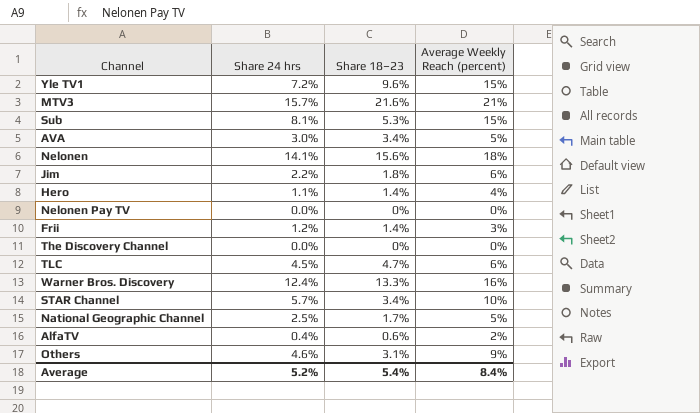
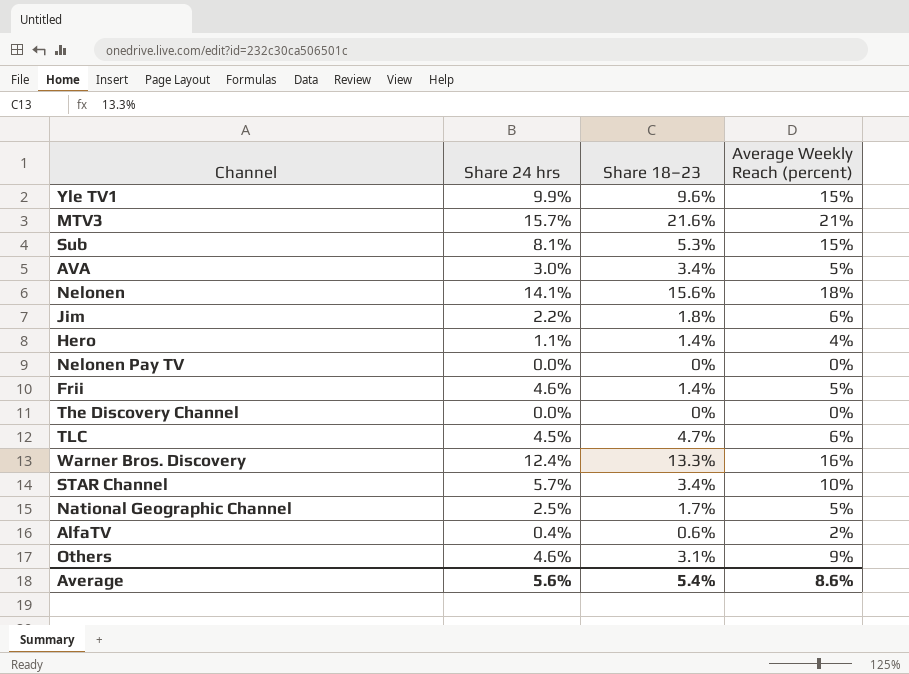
Yle TV1 | Share 24 hrs: 7.2% -> 9.9%
Frii | Share 24 hrs: 1.2% -> 4.6%
Frii | Average Weekly Reach (percent): 3% -> 5%
Average | Share 24 hrs: 5.2% -> 5.6%
Average | Average Weekly Reach (percent): 8.4% -> 8.6%

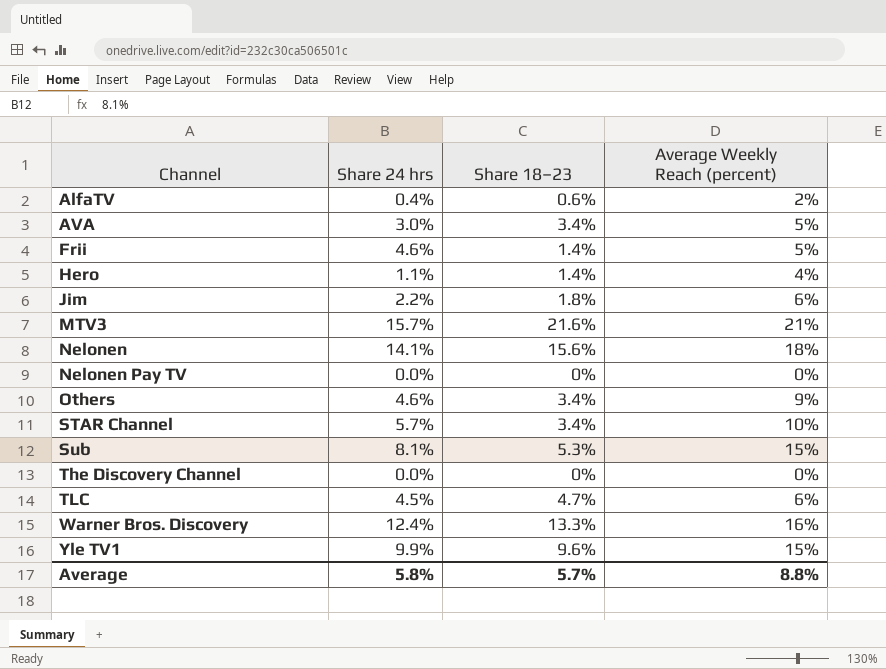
row order: none -> Channel ascending
row National Geographic Channel: 2.5% | 1.7% | 5% -> none
Others | Share 18–23: 3.1% -> 3.4%
Average | Share 24 hrs: 5.6% -> 5.8%
Average | Share 18–23: 5.4% -> 5.7%
Average | Average Weekly Reach (percent): 8.6% -> 8.8%

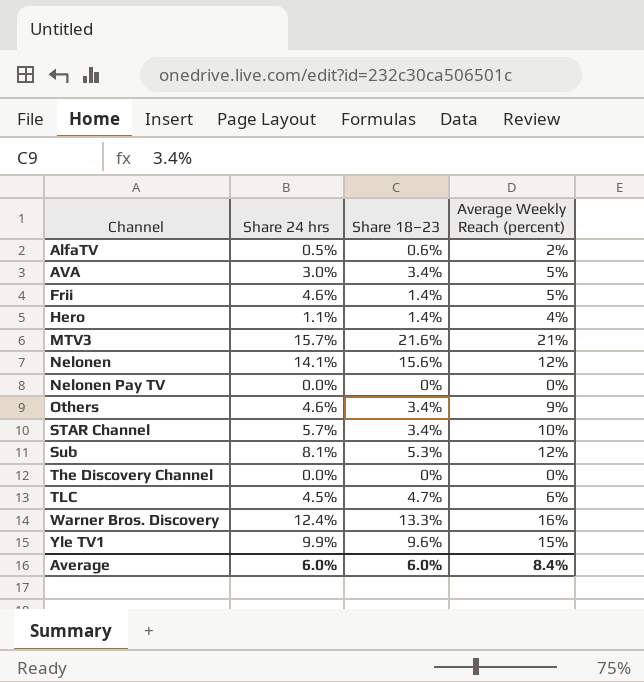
row Jim: 2.2% | 1.8% | 6% -> none
AlfaTV | Share 24 hrs: 0.4% -> 0.5%
Nelonen | Average Weekly Reach (percent): 18% -> 12%
Sub | Average Weekly Reach (percent): 15% -> 12%
Average | Share 24 hrs: 5.8% -> 6.0%
Average | Share 18–23: 5.7% -> 6.0%
Average | Average Weekly Reach (percent): 8.8% -> 8.4%

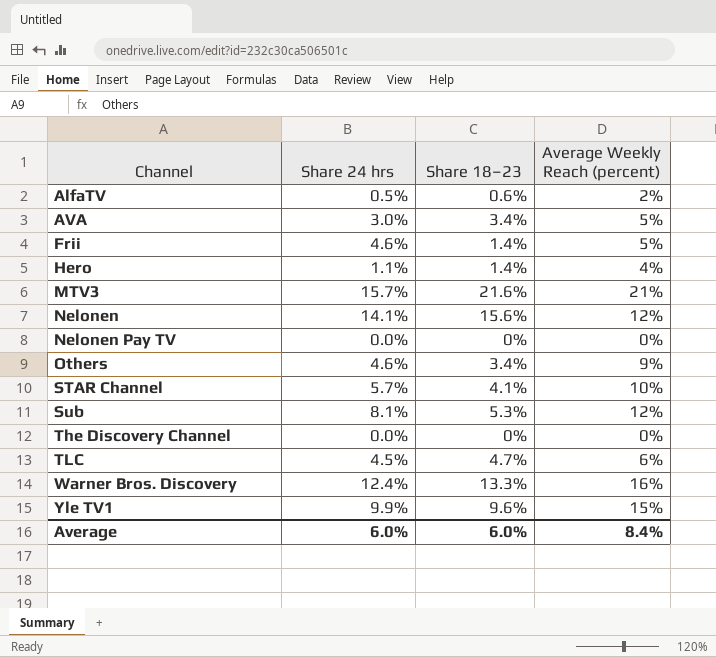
STAR Channel | Share 18–23: 3.4% -> 4.1%

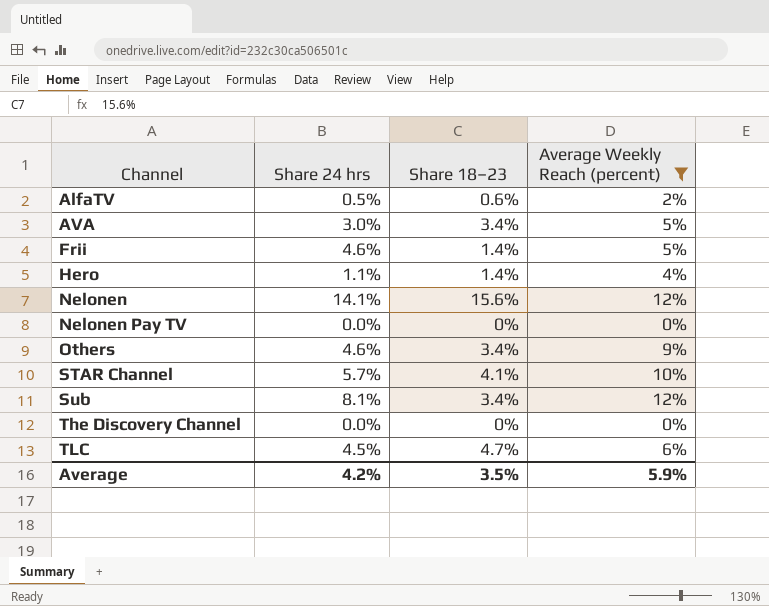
filter: none -> Average Weekly Reach (percent) <= 12%
Sub | Share 18–23: 5.3% -> 3.4%
Average | Share 24 hrs: 6.0% -> 4.2%
Average | Share 18–23: 6.0% -> 3.5%
Average | Average Weekly Reach (percent): 8.4% -> 5.9%

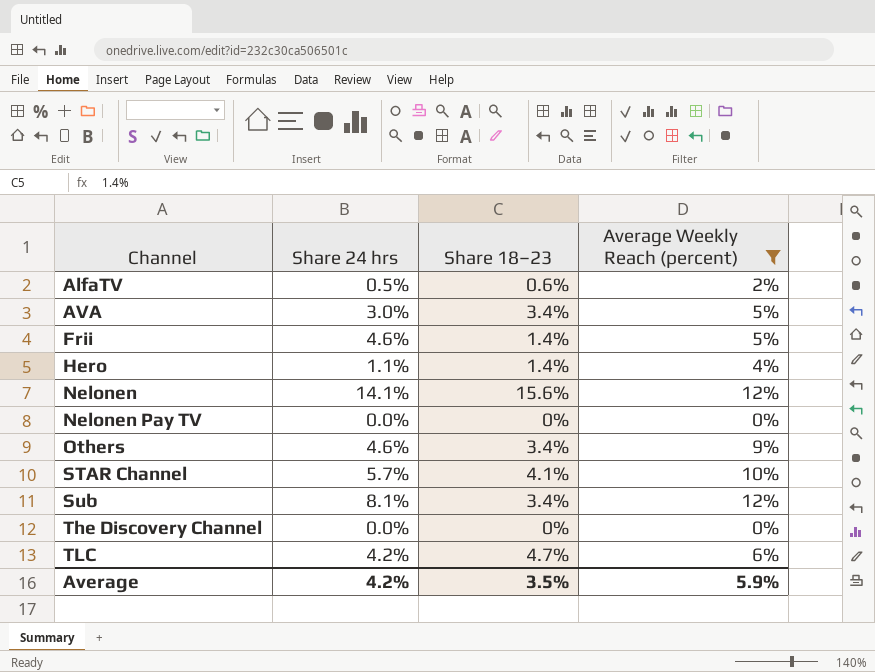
TLC | Share 24 hrs: 4.5% -> 4.2%

